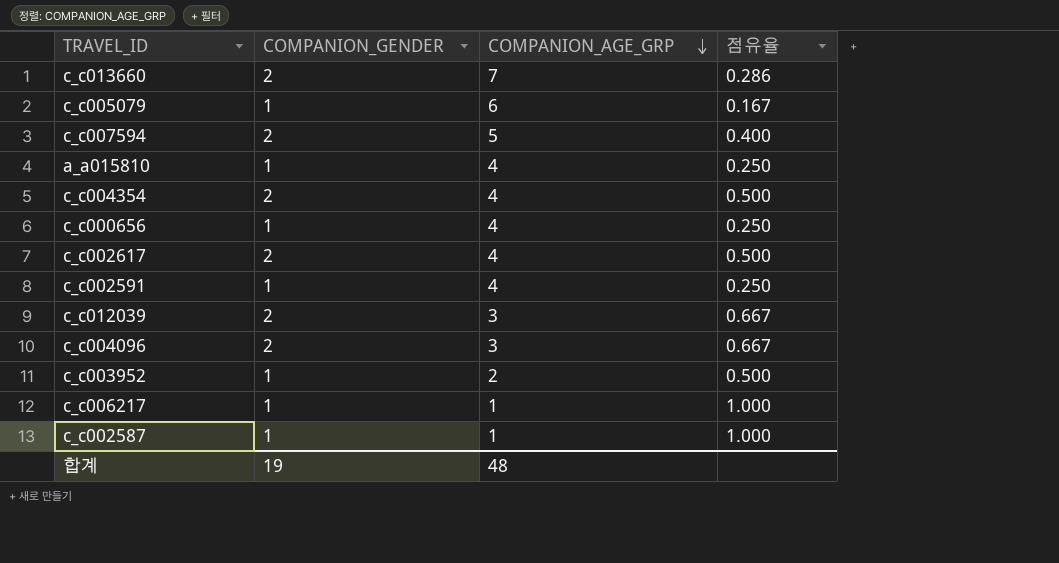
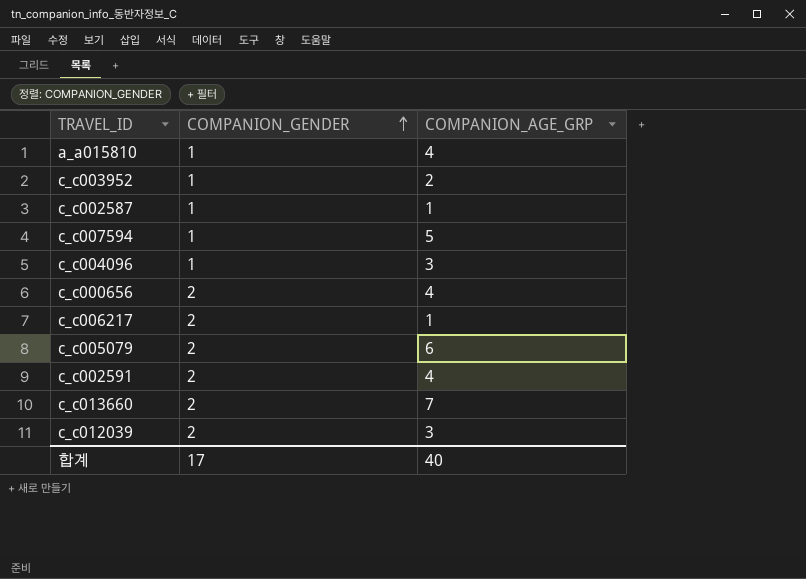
row order: COMPANION_AGE_GRP descending -> COMPANION_GENDER ascending
column 점유율 | formula: [COMPANION_GENDER] / [COMPANION_AGE_GRP] -> none
row c_c004354: 2 | 4 | 0.500 -> none
row c_c002617: 2 | 4 | 0.500 -> none
c_c007594 | COMPANION_GENDER: 2 -> 1
c_c004096 | COMPANION_GENDER: 2 -> 1
c_c000656 | COMPANION_GENDER: 1 -> 2
c_c006217 | COMPANION_GENDER: 1 -> 2
c_c005079 | COMPANION_GENDER: 1 -> 2
c_c002591 | COMPANION_GENDER: 1 -> 2
합계 | COMPANION_GENDER: 19 -> 17
합계 | COMPANION_AGE_GRP: 48 -> 40

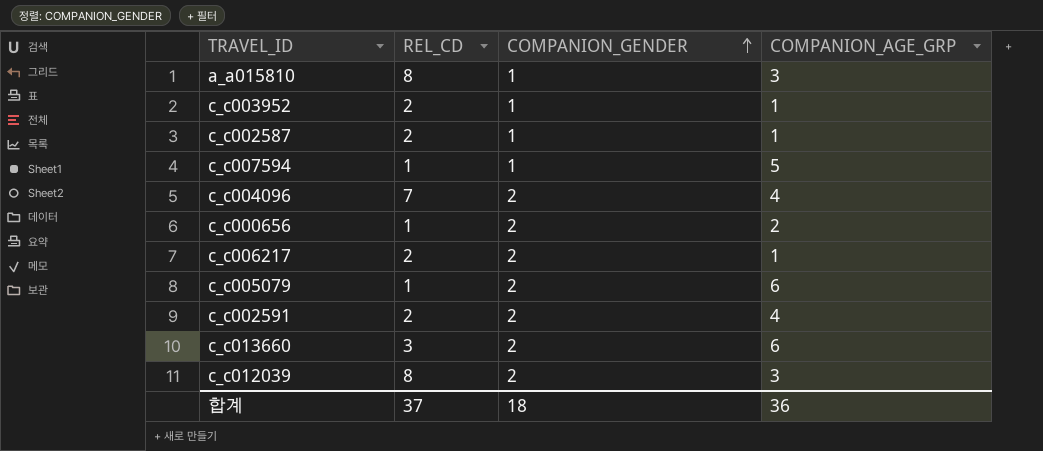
column REL_CD | position: none -> 2
a_a015810 | COMPANION_AGE_GRP: 4 -> 3
c_c003952 | COMPANION_AGE_GRP: 2 -> 1
c_c004096 | COMPANION_GENDER: 1 -> 2
c_c004096 | COMPANION_AGE_GRP: 3 -> 4
c_c000656 | COMPANION_AGE_GRP: 4 -> 2
c_c013660 | COMPANION_AGE_GRP: 7 -> 6
합계 | COMPANION_GENDER: 17 -> 18
합계 | COMPANION_AGE_GRP: 40 -> 36

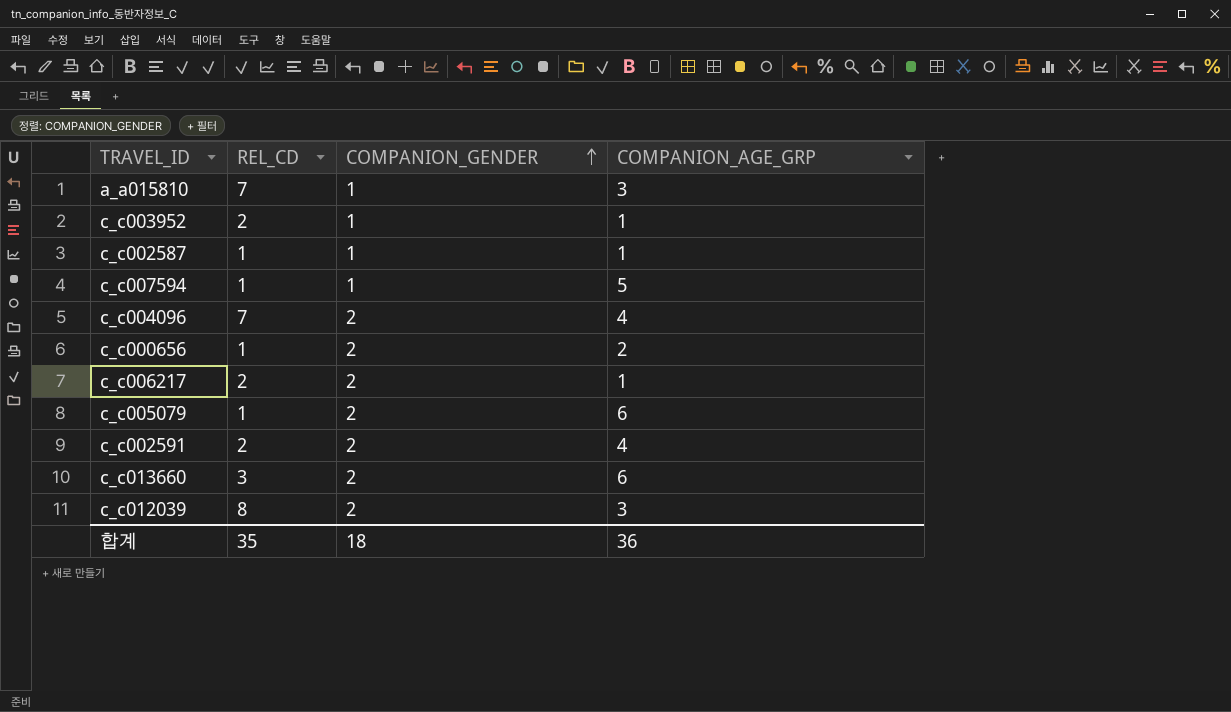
a_a015810 | REL_CD: 8 -> 7
c_c002587 | REL_CD: 2 -> 1
합계 | REL_CD: 37 -> 35

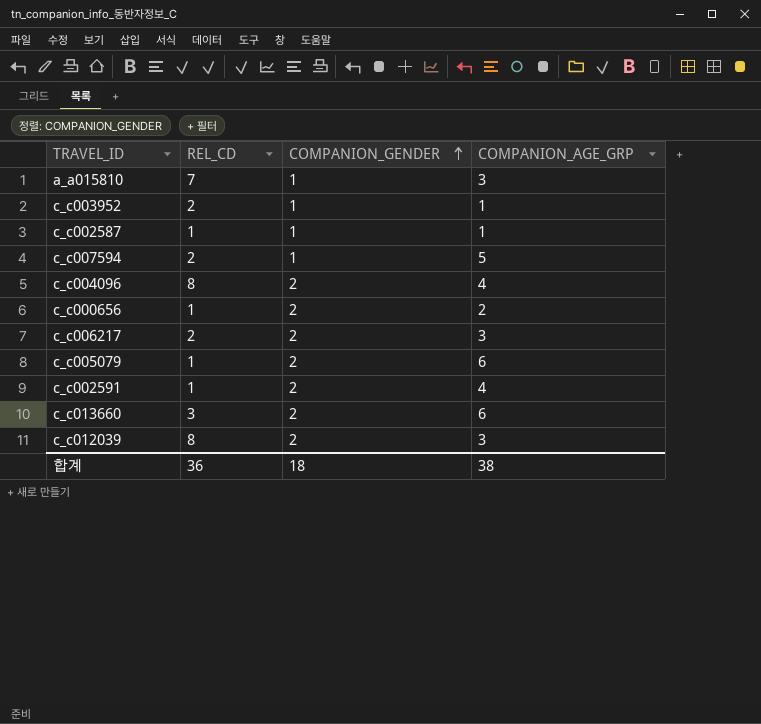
c_c007594 | REL_CD: 1 -> 2
c_c004096 | REL_CD: 7 -> 8
c_c006217 | COMPANION_AGE_GRP: 1 -> 3
c_c002591 | REL_CD: 2 -> 1
합계 | REL_CD: 35 -> 36
합계 | COMPANION_AGE_GRP: 36 -> 38

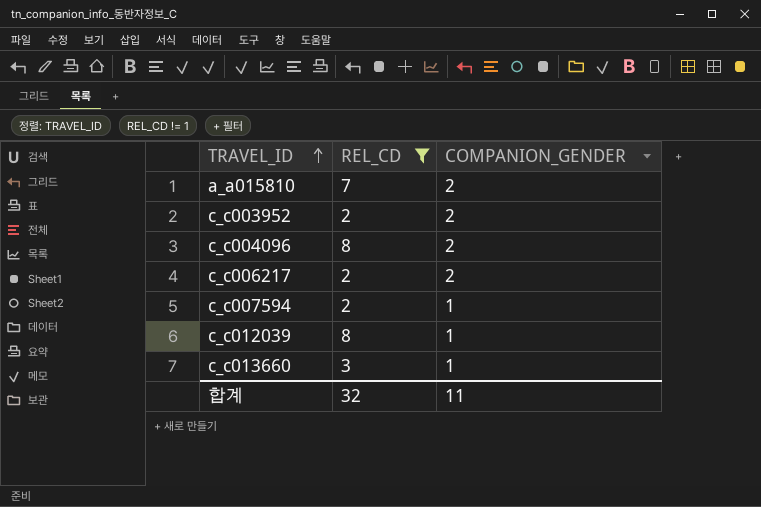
filter: none -> REL_CD != 1
row order: COMPANION_GENDER ascending -> TRAVEL_ID ascending
column COMPANION_AGE_GRP | position: 4 -> none
a_a015810 | COMPANION_GENDER: 1 -> 2
c_c003952 | COMPANION_GENDER: 1 -> 2
c_c012039 | COMPANION_GENDER: 2 -> 1
c_c013660 | COMPANION_GENDER: 2 -> 1
합계 | REL_CD: 36 -> 32
합계 | COMPANION_GENDER: 18 -> 11

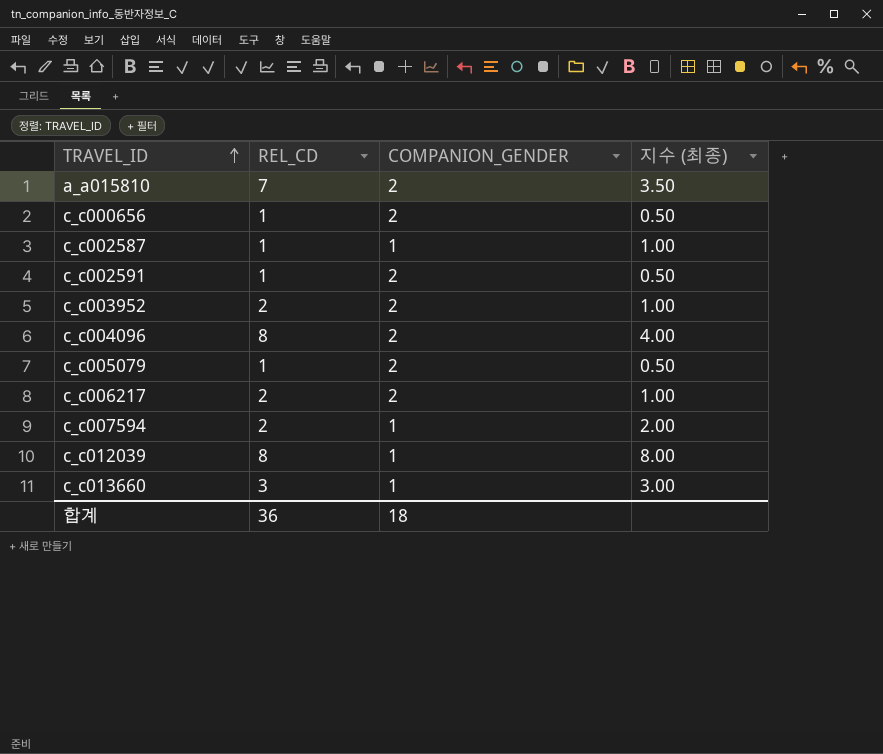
filter: REL_CD != 1 -> none
column 지수 (최종) | formula: none -> [REL_CD] / [COMPANION_GENDER]
합계 | REL_CD: 32 -> 36
합계 | COMPANION_GENDER: 11 -> 18

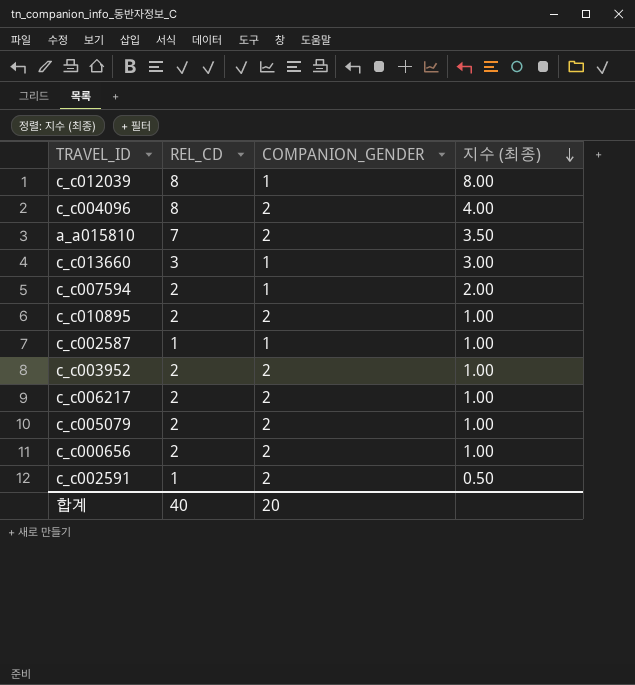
row order: TRAVEL_ID ascending -> 지수 (최종) descending
row c_c010895: none -> 2 | 2 | 1.00
c_c005079 | REL_CD: 1 -> 2
c_c005079 | 지수 (최종): 0.50 -> 1.00
c_c000656 | REL_CD: 1 -> 2
c_c000656 | 지수 (최종): 0.50 -> 1.00
합계 | REL_CD: 36 -> 40
합계 | COMPANION_GENDER: 18 -> 20

